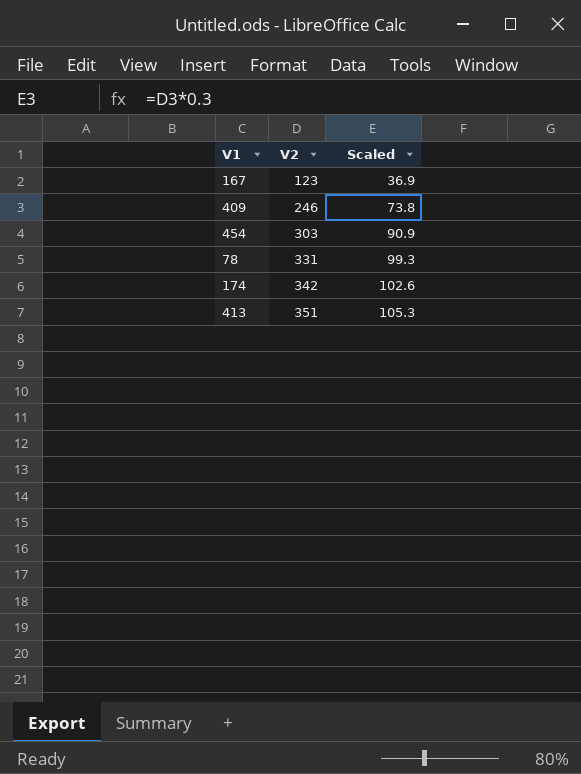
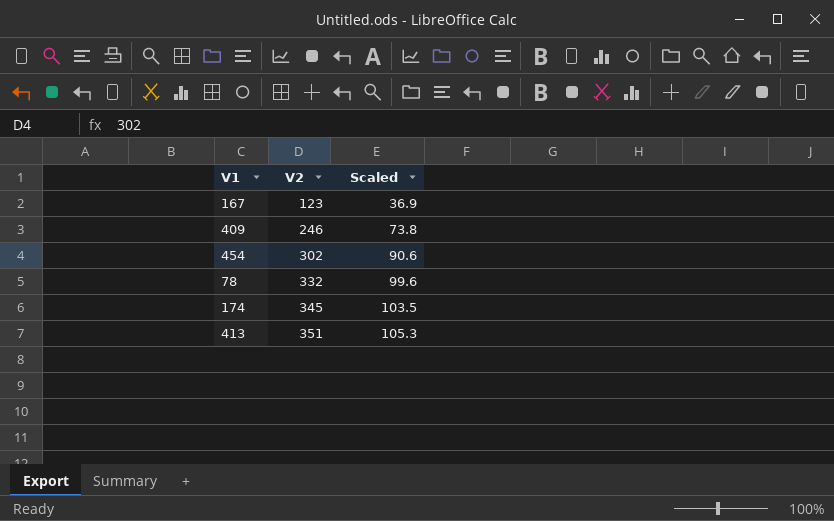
454 | V2: 303 -> 302
454 | Scaled: 90.9 -> 90.6
78 | V2: 331 -> 332
78 | Scaled: 99.3 -> 99.6
174 | V2: 342 -> 345
174 | Scaled: 102.6 -> 103.5

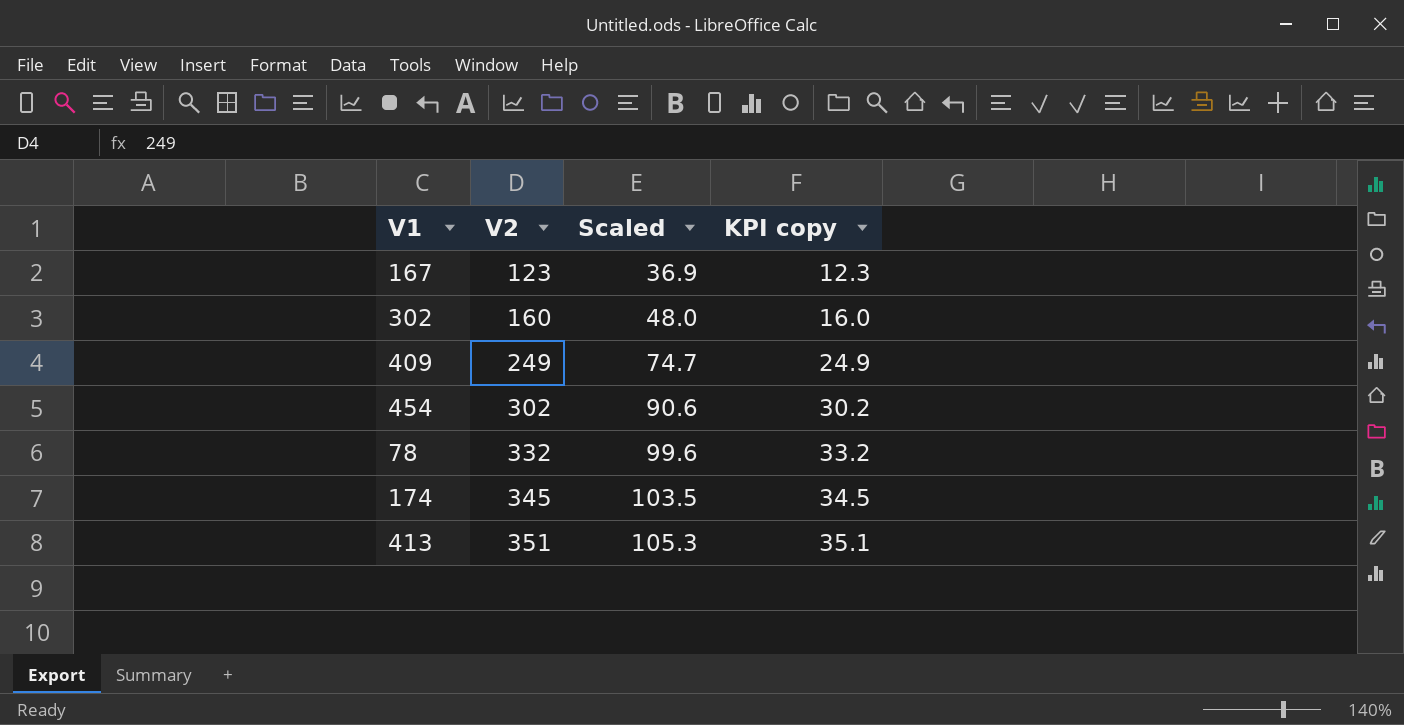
column KPI copy | formula: none -> [V2] * 0.1
row 302: none -> 160 | 48.0 | 16.0
409 | V2: 246 -> 249
409 | Scaled: 73.8 -> 74.7

